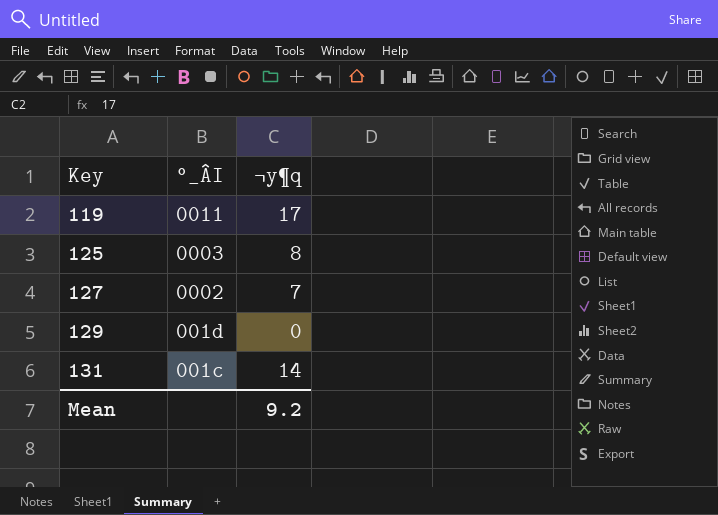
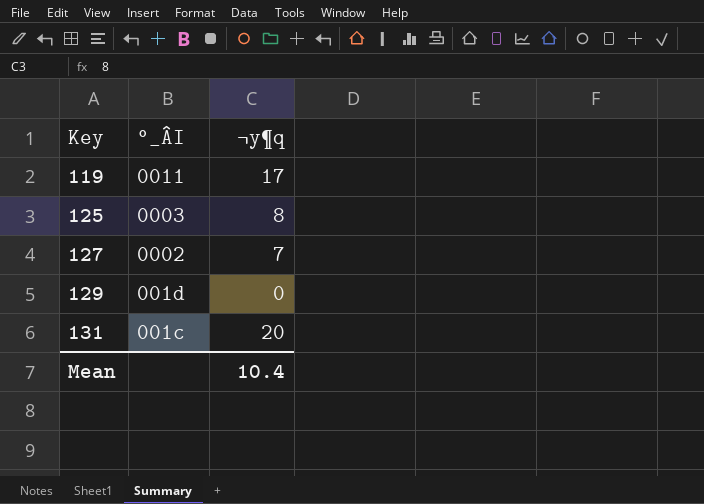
131 | ¬y¶q: 14 -> 20
Mean | ¬y¶q: 9.2 -> 10.4

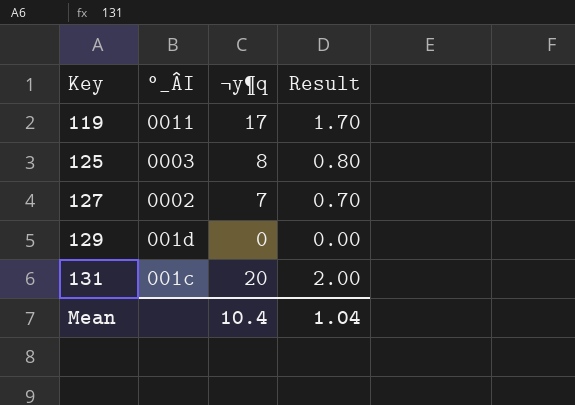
column Result | formula: none -> [¬y¶q] * 0.1

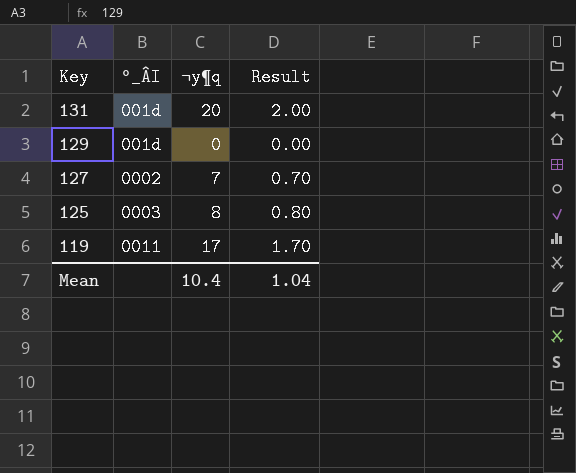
row order: Key ascending -> Key descending
131 | °_ÂI: 001c -> 001d

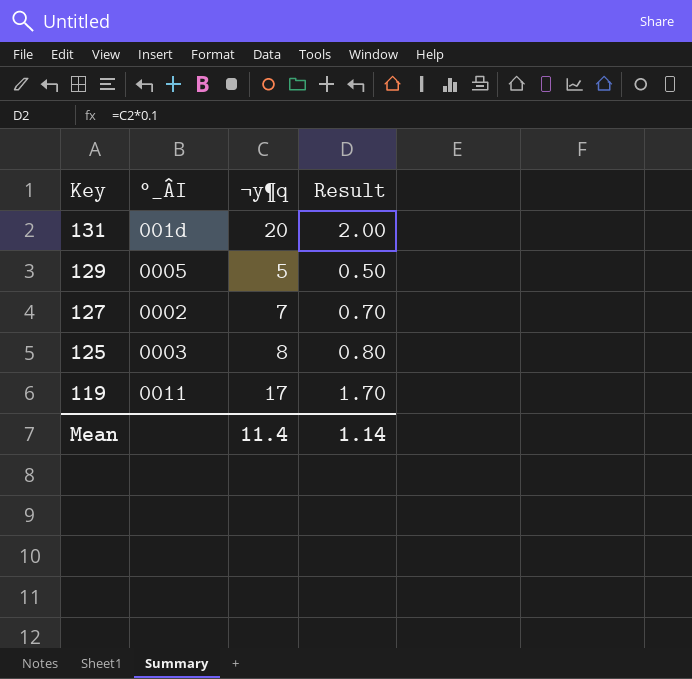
129 | °_ÂI: 001d -> 0005
129 | ¬y¶q: 0 -> 5
129 | Result: 0.00 -> 0.50
Mean | ¬y¶q: 10.4 -> 11.4
Mean | Result: 1.04 -> 1.14

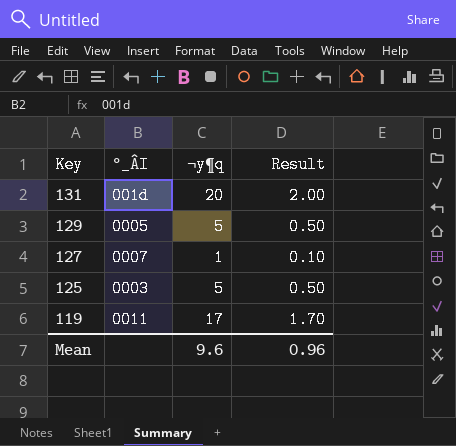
127 | °_ÂI: 0002 -> 0007
127 | ¬y¶q: 7 -> 1
127 | Result: 0.70 -> 0.10
125 | ¬y¶q: 8 -> 5
125 | Result: 0.80 -> 0.50
Mean | ¬y¶q: 11.4 -> 9.6
Mean | Result: 1.14 -> 0.96

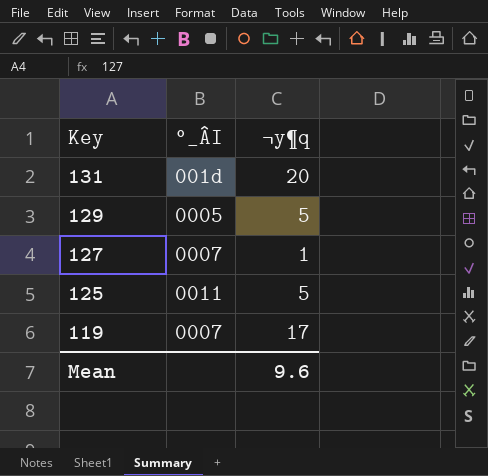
column Result | formula: [¬y¶q] * 0.1 -> none
125 | °_ÂI: 0003 -> 0011
119 | °_ÂI: 0011 -> 0007

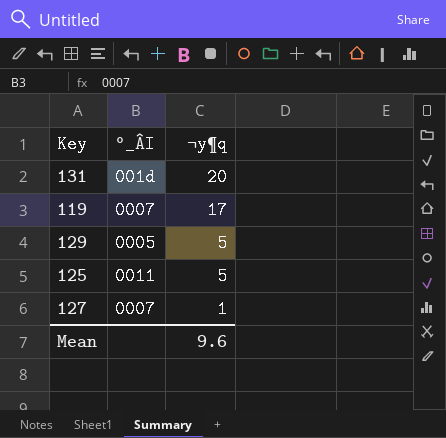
row order: Key descending -> ¬y¶q descending

